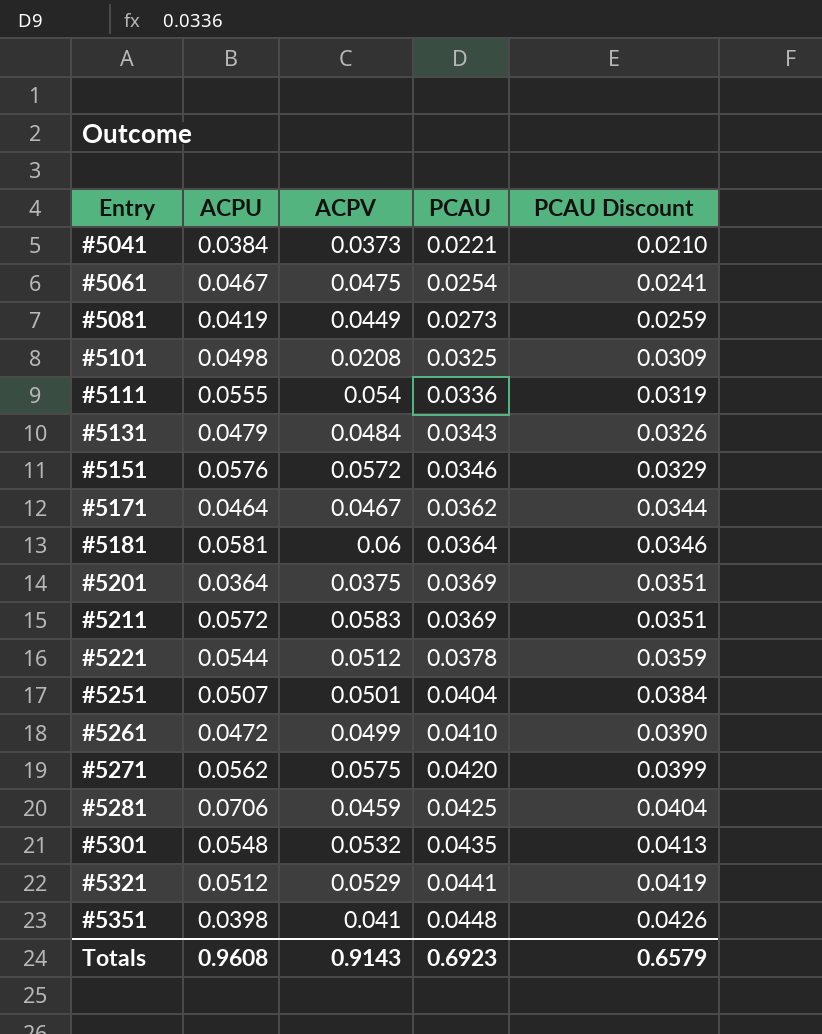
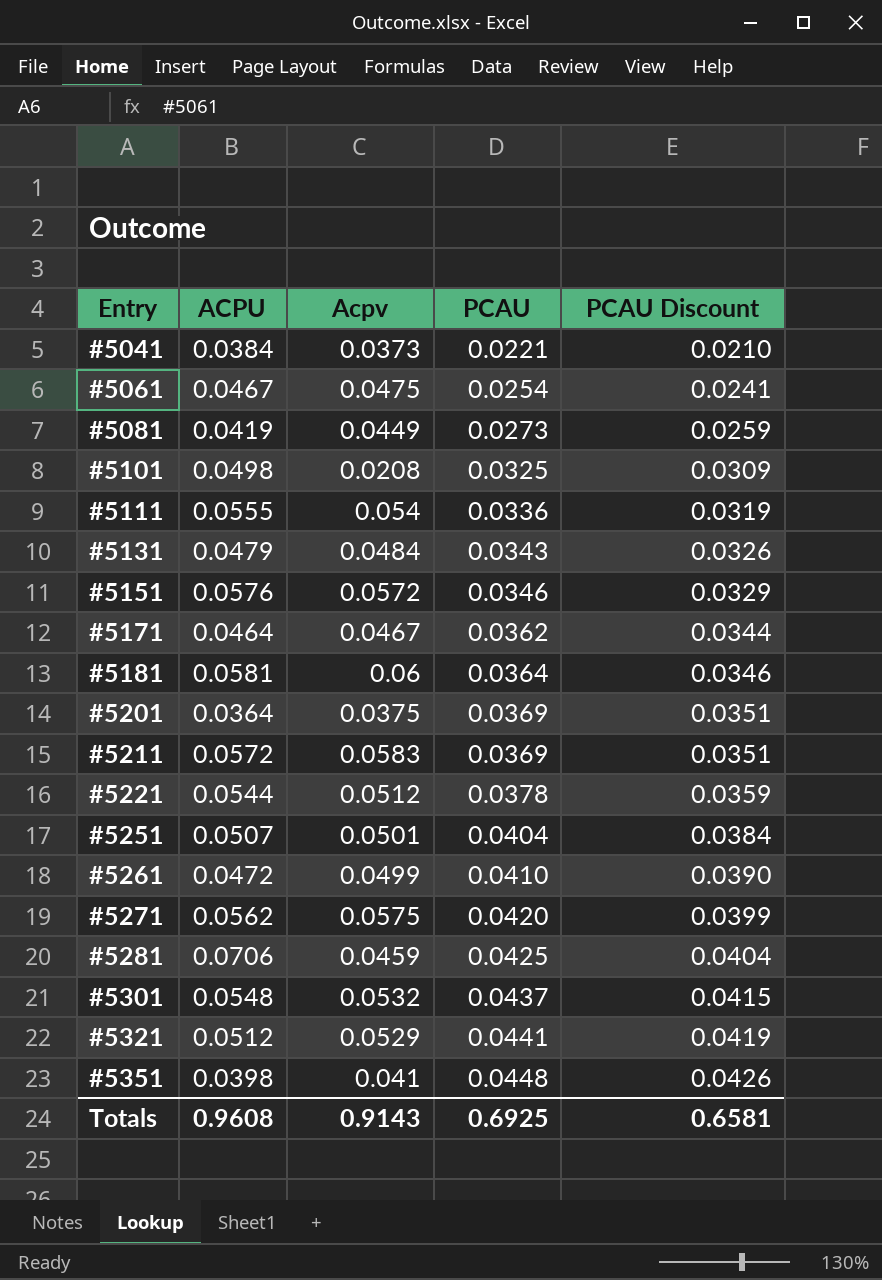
column name: ACPV -> Acpv
#5301 | PCAU: 0.0435 -> 0.0437
#5301 | PCAU Discount: 0.0413 -> 0.0415
Totals | PCAU: 0.6923 -> 0.6925
Totals | PCAU Discount: 0.6579 -> 0.6581

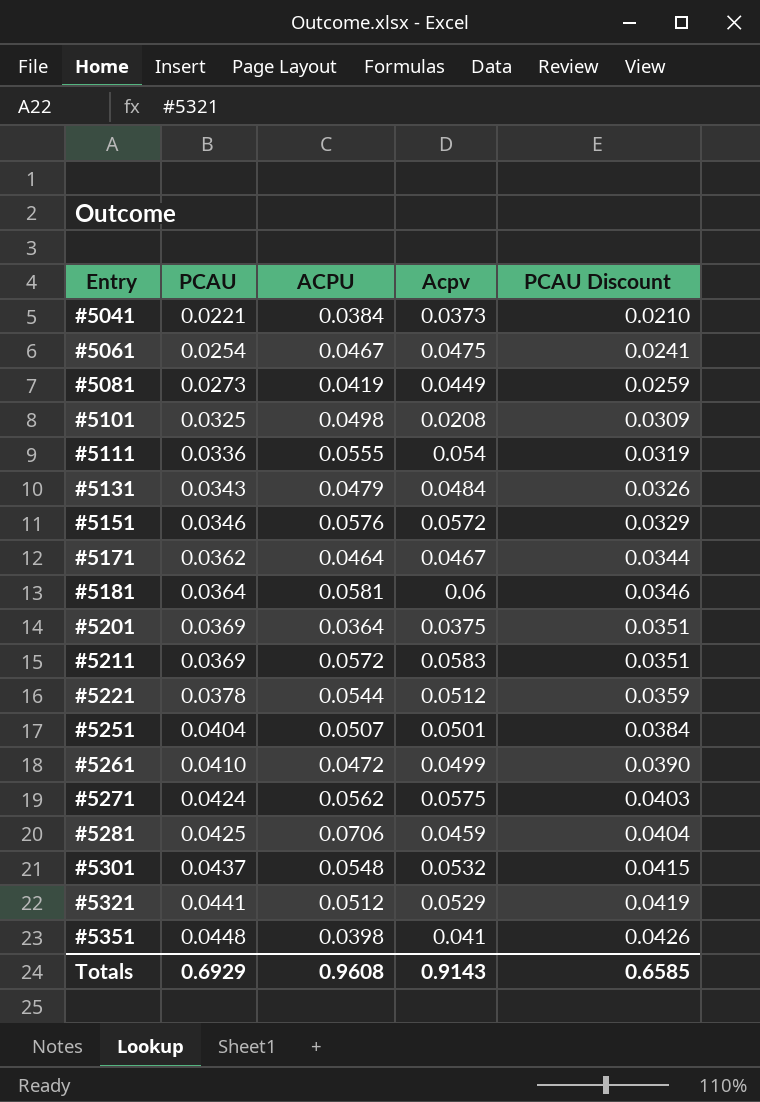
column PCAU | position: 4 -> 2
#5271 | PCAU: 0.0420 -> 0.0424
#5271 | PCAU Discount: 0.0399 -> 0.0403
Totals | PCAU: 0.6925 -> 0.6929
Totals | PCAU Discount: 0.6581 -> 0.6585

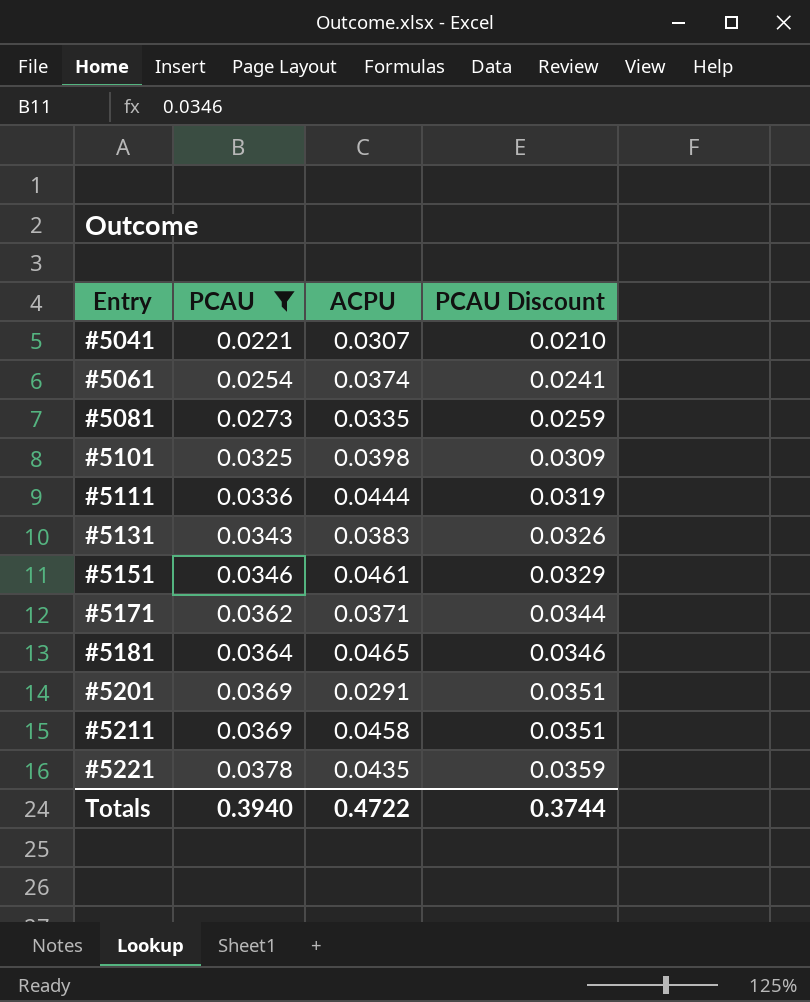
filter: none -> PCAU <= 0.0378
column Acpv | position: 4 -> none
#5041 | ACPU: 0.0384 -> 0.0307
#5061 | ACPU: 0.0467 -> 0.0374
#5081 | ACPU: 0.0419 -> 0.0335
#5101 | ACPU: 0.0498 -> 0.0398
#5111 | ACPU: 0.0555 -> 0.0444
#5131 | ACPU: 0.0479 -> 0.0383
#5151 | ACPU: 0.0576 -> 0.0461
#5171 | ACPU: 0.0464 -> 0.0371
#5181 | ACPU: 0.0581 -> 0.0465
#5201 | ACPU: 0.0364 -> 0.0291
#5211 | ACPU: 0.0572 -> 0.0458
#5221 | ACPU: 0.0544 -> 0.0435
Totals | PCAU: 0.6929 -> 0.3940
Totals | ACPU: 0.9608 -> 0.4722
Totals | PCAU Discount: 0.6585 -> 0.3744

